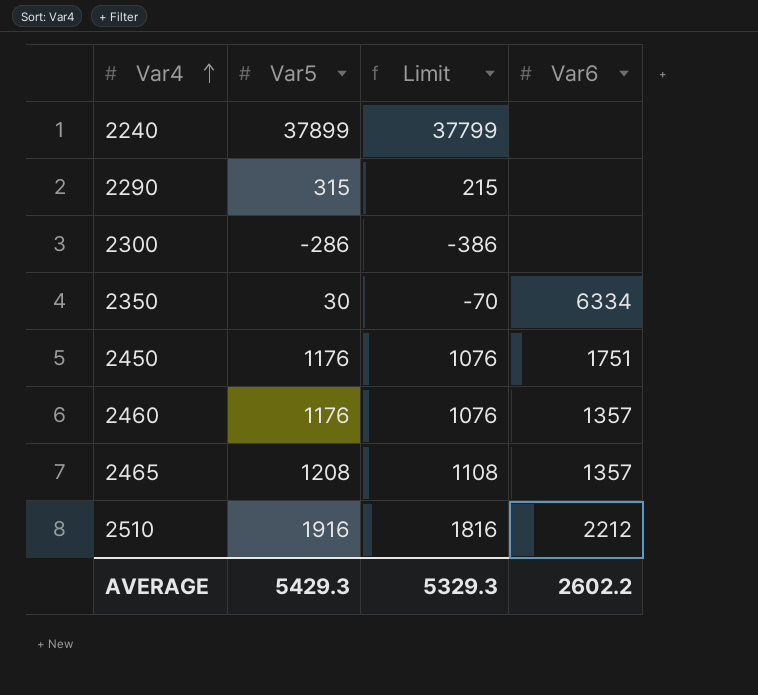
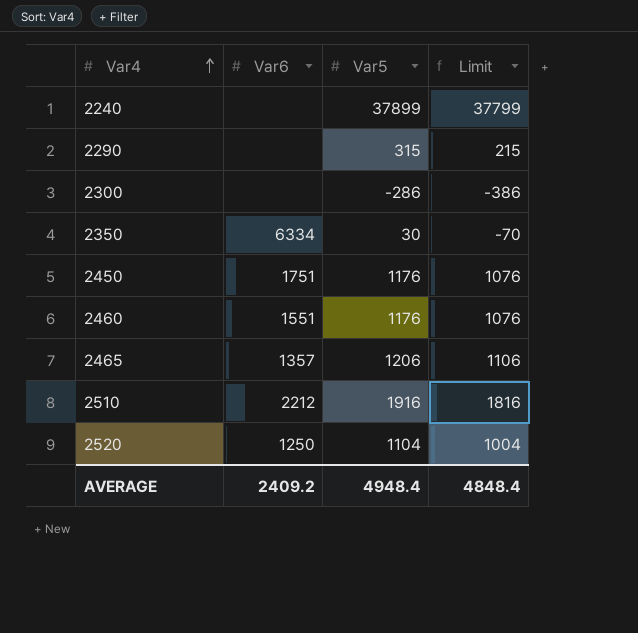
column Var6 | position: 4 -> 2
2460 | Var6: 1357 -> 1551
2465 | Var5: 1208 -> 1206
2465 | Limit: 1108 -> 1106
row 2520: none -> 1250 | 1104 | 1004
AVERAGE | Var6: 2602.2 -> 2409.2
AVERAGE | Var5: 5429.3 -> 4948.4
AVERAGE | Limit: 5329.3 -> 4848.4

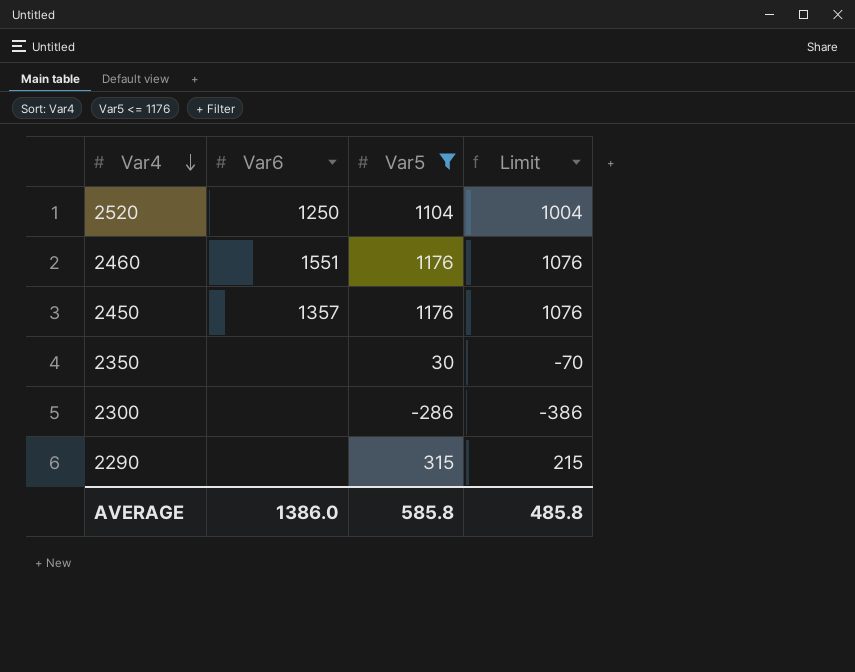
filter: none -> Var5 <= 1176
row order: Var4 ascending -> Var4 descending
2450 | Var6: 1751 -> 1357
2350 | Var6: 6334 -> none
AVERAGE | Var6: 2409.2 -> 1386.0
AVERAGE | Var5: 4948.4 -> 585.8
AVERAGE | Limit: 4848.4 -> 485.8

